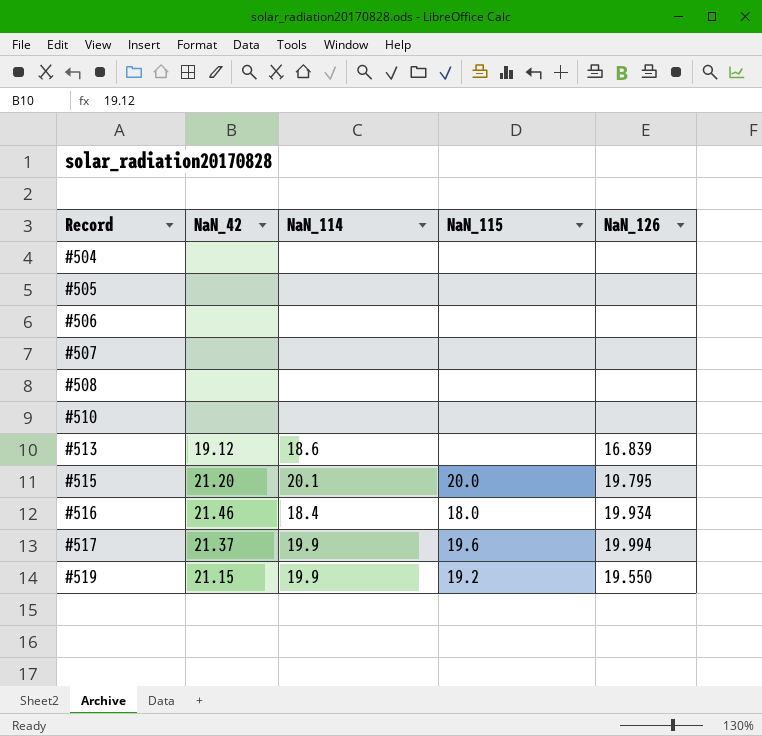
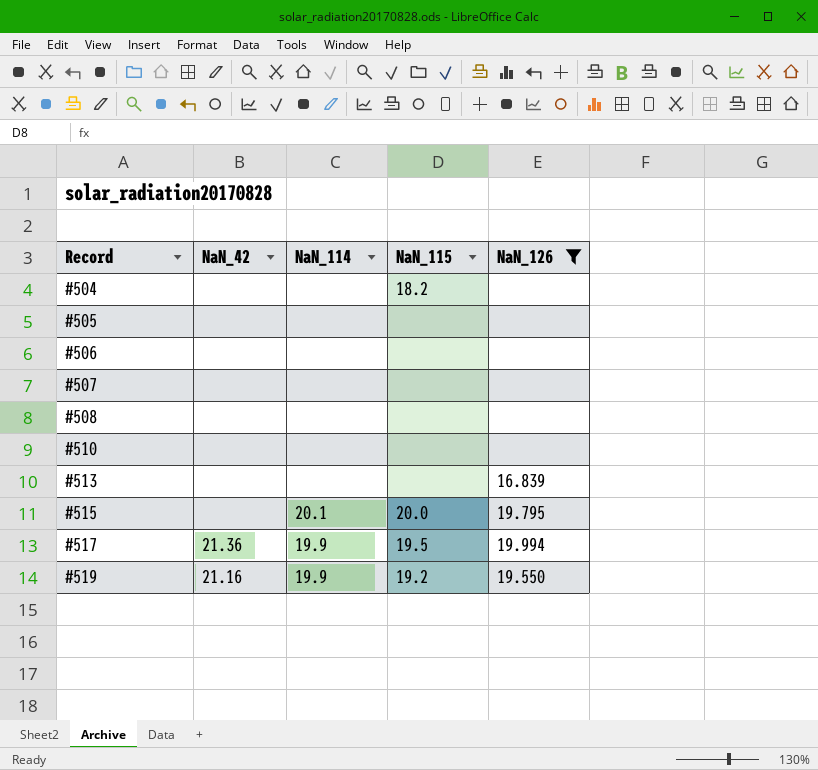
filter: none -> NaN_126 != 19.934
#504 | NaN_115: none -> 18.2
#513 | NaN_42: 19.12 -> none
#513 | NaN_114: 18.6 -> none
#515 | NaN_42: 21.20 -> none
#517 | NaN_42: 21.37 -> 21.36
#517 | NaN_115: 19.6 -> 19.5
#519 | NaN_42: 21.15 -> 21.16

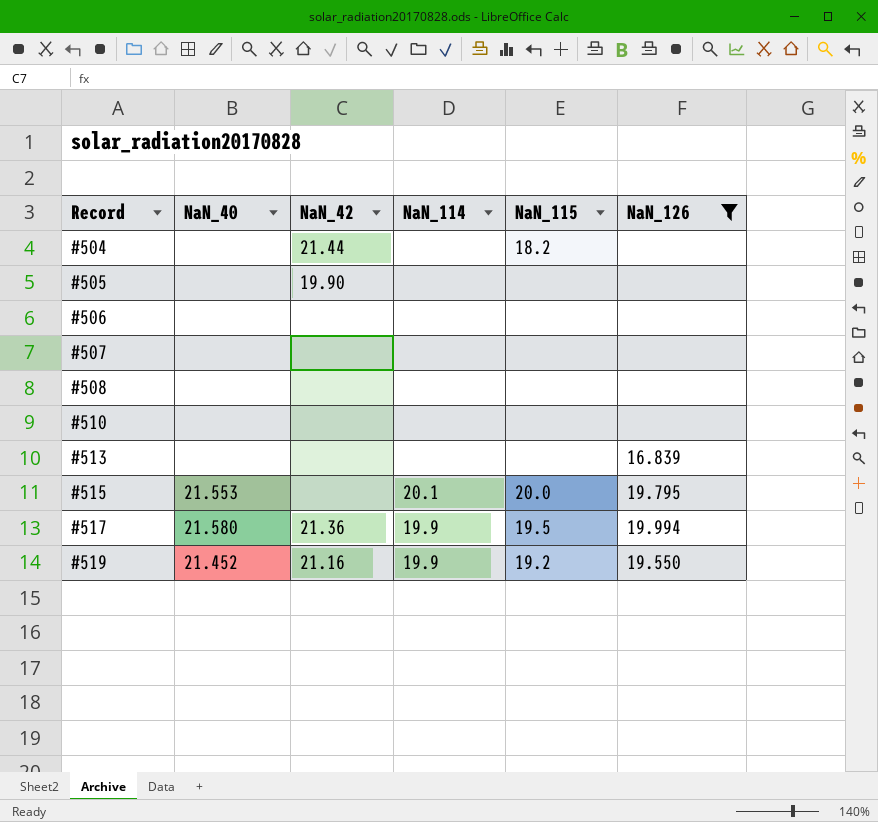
column NaN_40 | position: none -> 2
#504 | NaN_42: none -> 21.44
#505 | NaN_42: none -> 19.90

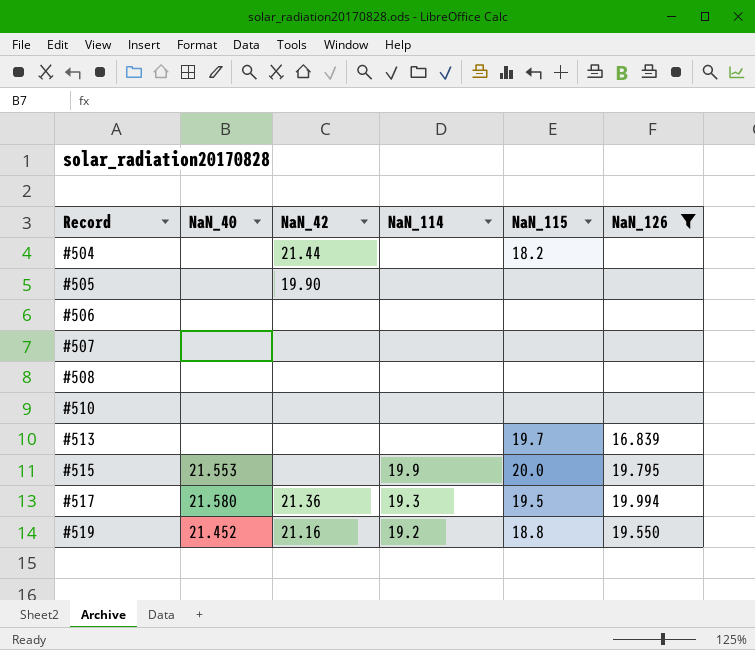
#513 | NaN_115: none -> 19.7
#515 | NaN_114: 20.1 -> 19.9
#517 | NaN_114: 19.9 -> 19.3
#519 | NaN_114: 19.9 -> 19.2
#519 | NaN_115: 19.2 -> 18.8

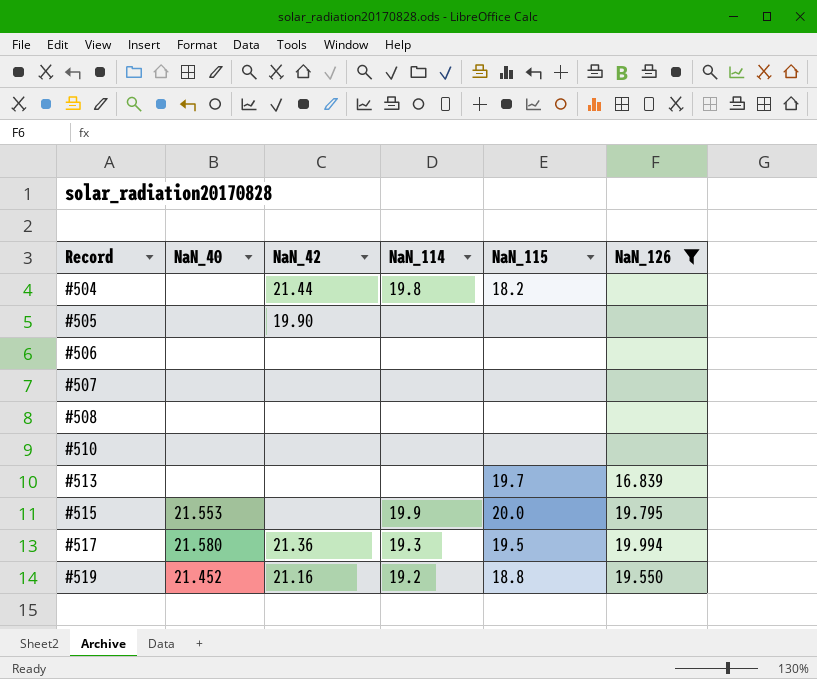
#504 | NaN_114: none -> 19.8

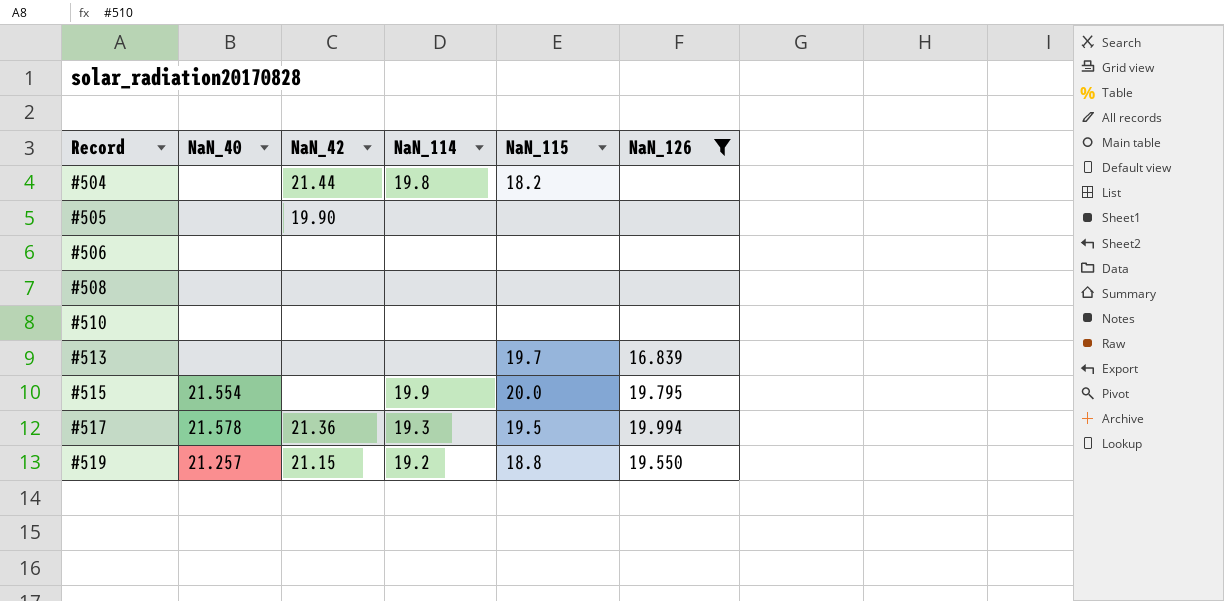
row #507: none | none | none | none | none -> none
#515 | NaN_40: 21.553 -> 21.554
#517 | NaN_40: 21.580 -> 21.578
#519 | NaN_40: 21.452 -> 21.257
#519 | NaN_42: 21.16 -> 21.15

